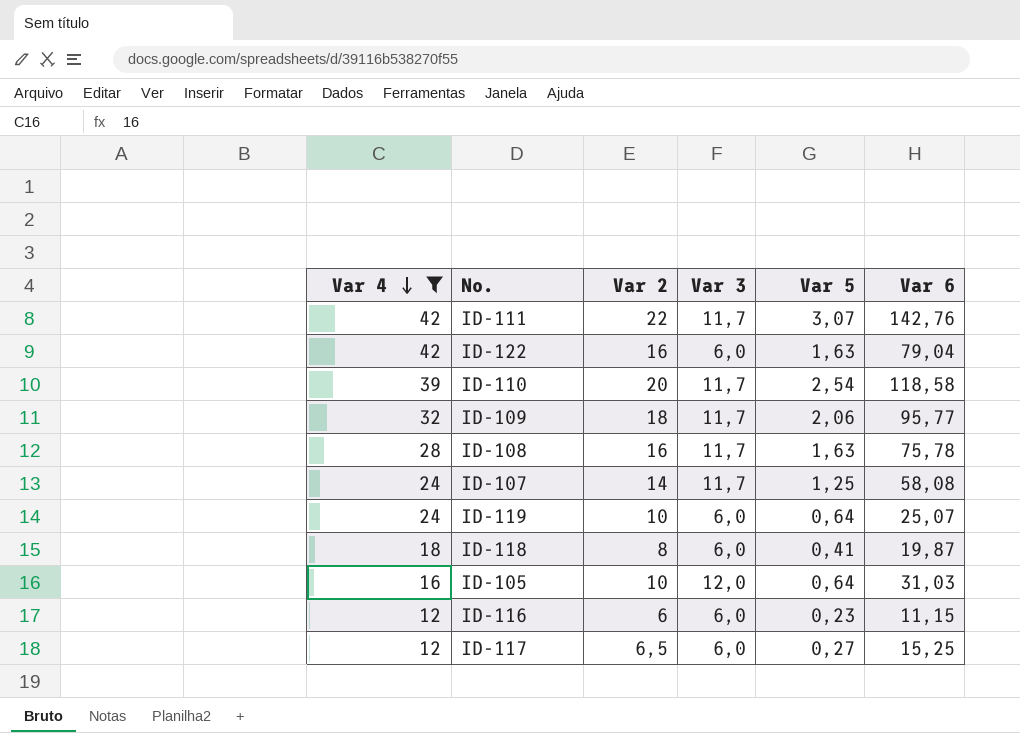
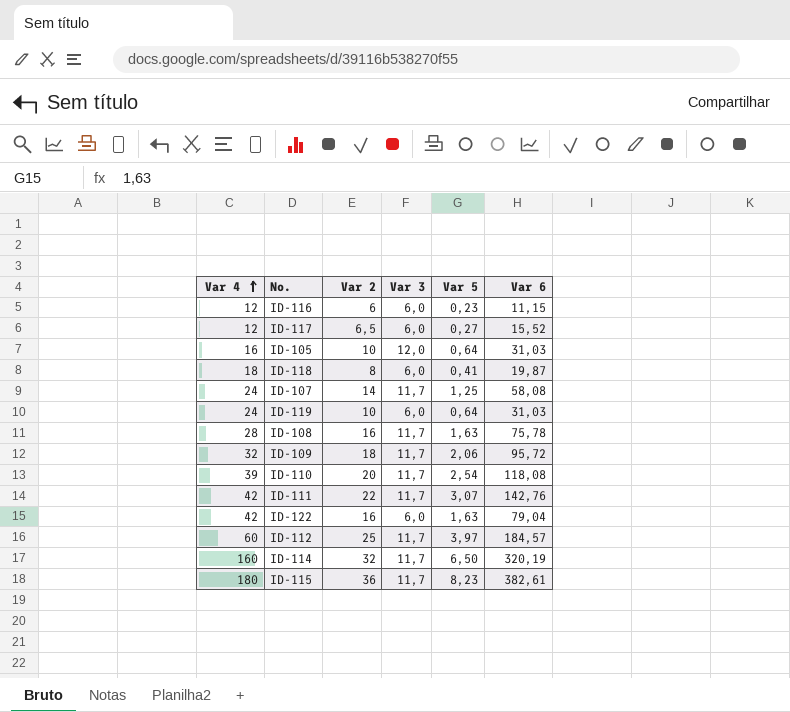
filter: Var 4 <= 42 -> none
row order: Var 4 descending -> Var 4 ascending
ID-117 | Var 6: 15,25 -> 15,52
ID-119 | Var 6: 25,07 -> 31,03
ID-109 | Var 6: 95,77 -> 95,72
ID-110 | Var 6: 118,58 -> 118,08

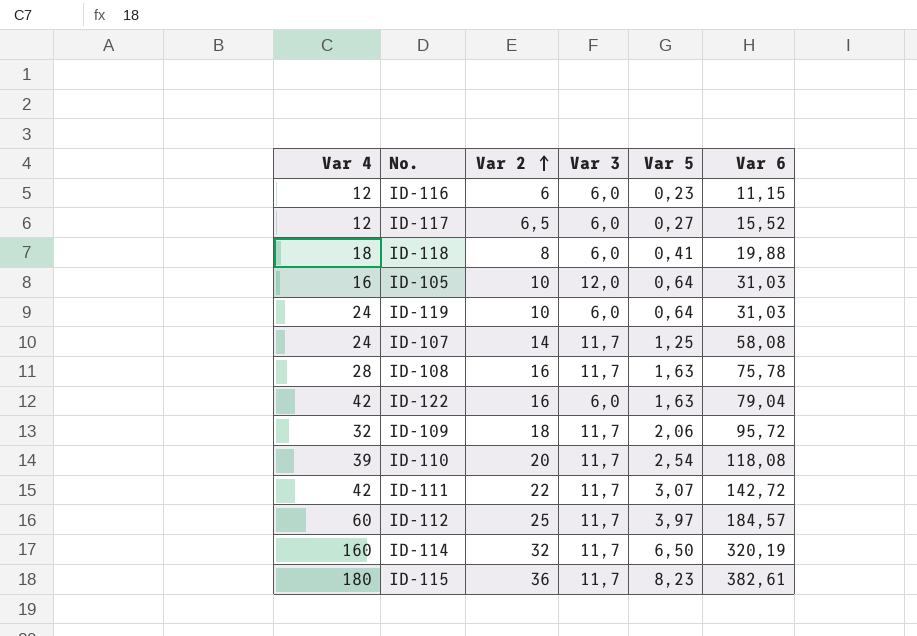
row order: Var 4 ascending -> Var 2 ascending
ID-118 | Var 6: 19,87 -> 19,88
ID-111 | Var 6: 142,76 -> 142,72

